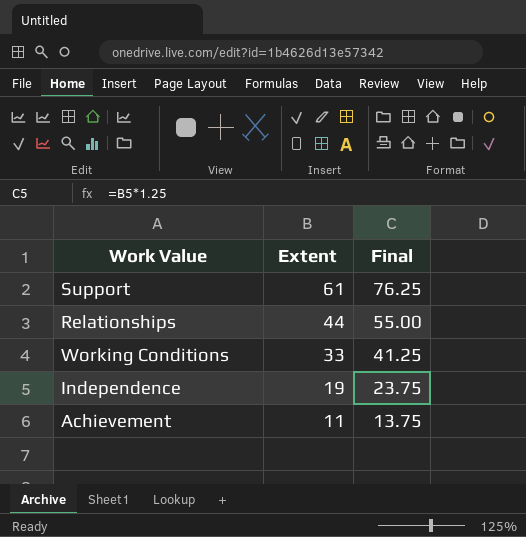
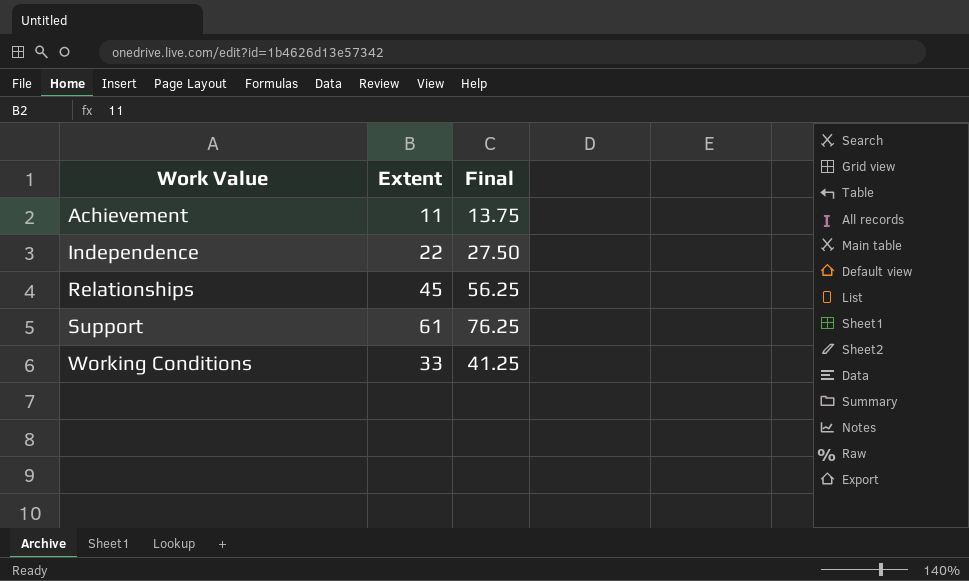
row order: Extent descending -> Work Value ascending
Independence | Extent: 19 -> 22
Independence | Final: 23.75 -> 27.50
Relationships | Extent: 44 -> 45
Relationships | Final: 55.00 -> 56.25

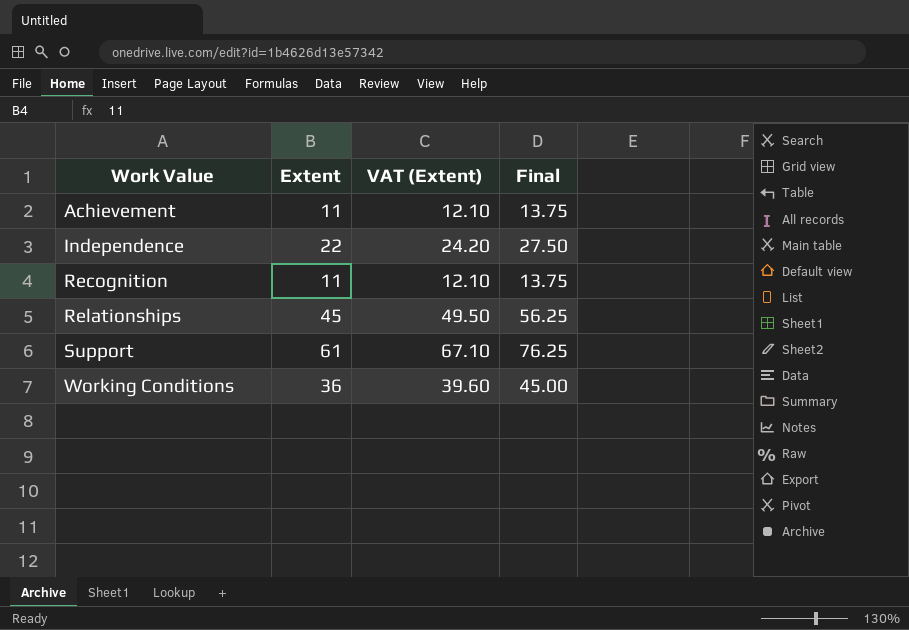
column VAT (Extent) | formula: none -> [Extent] * 1.1
row Recognition: none -> 11 | 12.10 | 13.75
Working Conditions | Extent: 33 -> 36
Working Conditions | Final: 41.25 -> 45.00

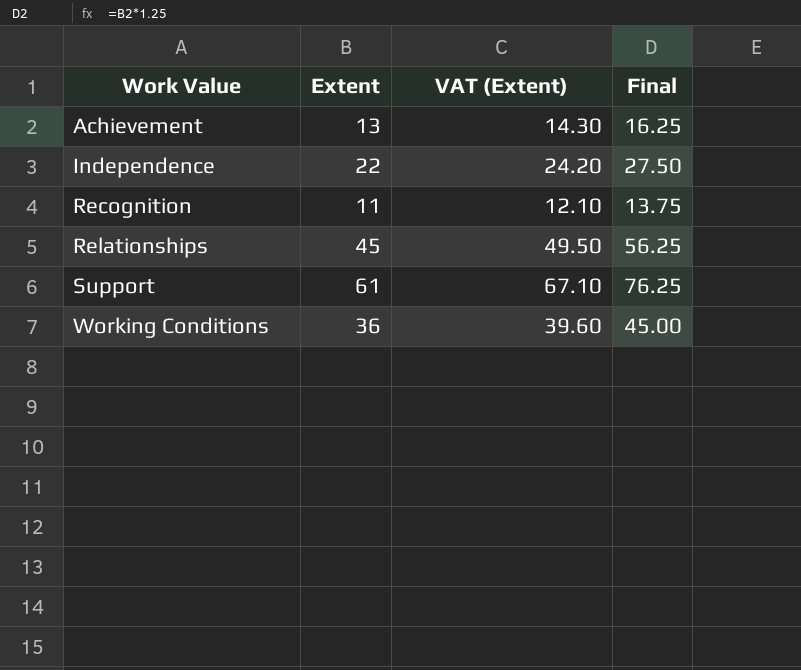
Achievement | Extent: 11 -> 13
Achievement | VAT (Extent): 12.10 -> 14.30
Achievement | Final: 13.75 -> 16.25

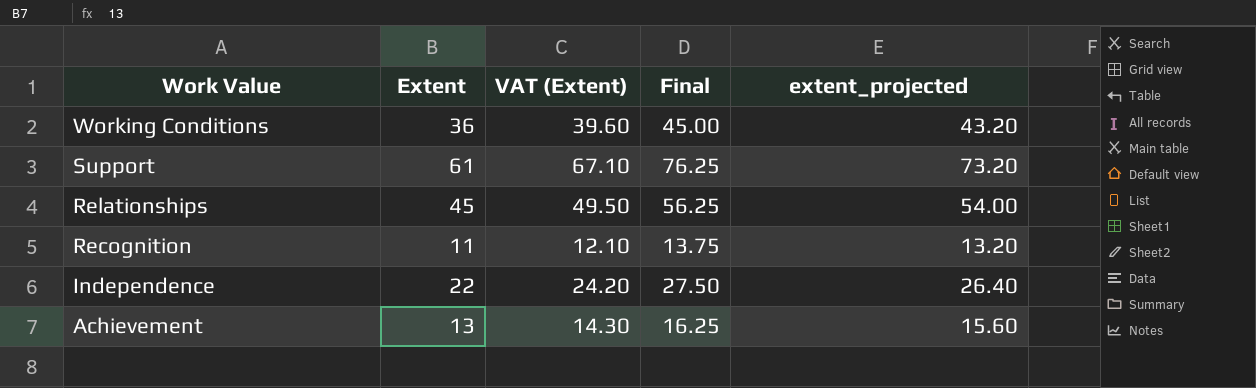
row order: Work Value ascending -> Work Value descending
column extent_projected | formula: none -> [Extent] * 1.2

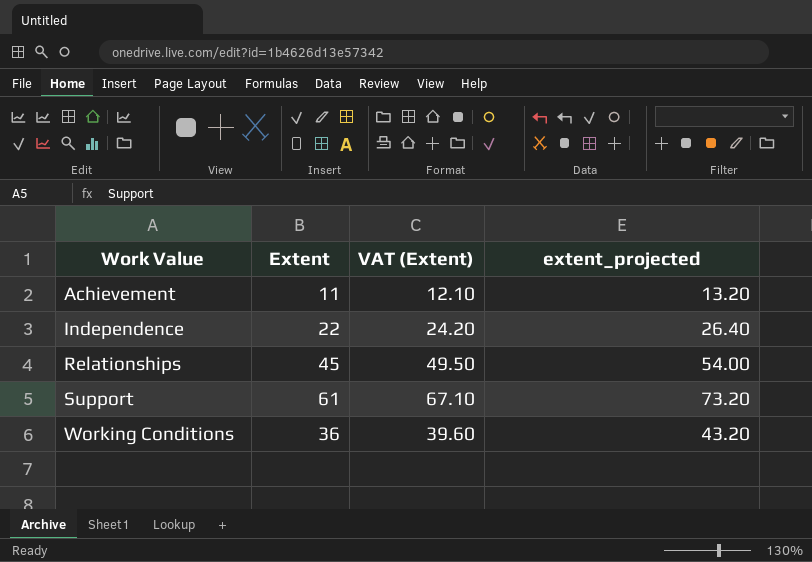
row order: Work Value descending -> Work Value ascending
column Final | formula: [Extent] * 1.25 -> none
row Recognition: 11 | 12.10 | 13.75 | 13.20 -> none
Achievement | Extent: 13 -> 11
Achievement | VAT (Extent): 14.30 -> 12.10
Achievement | extent_projected: 15.60 -> 13.20

